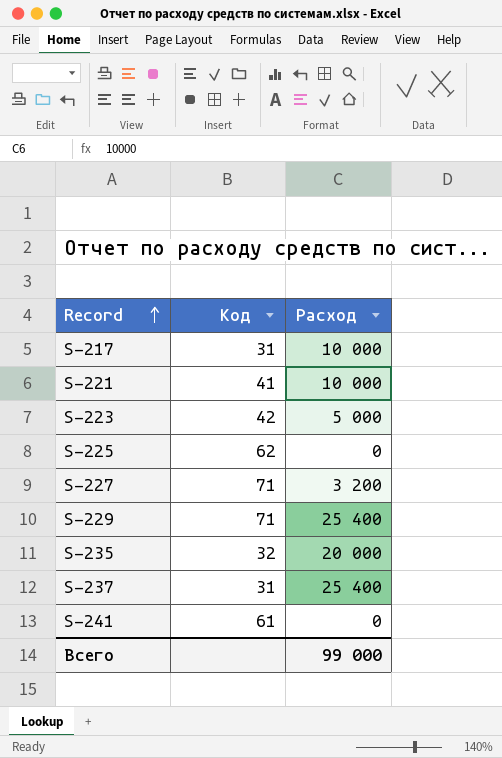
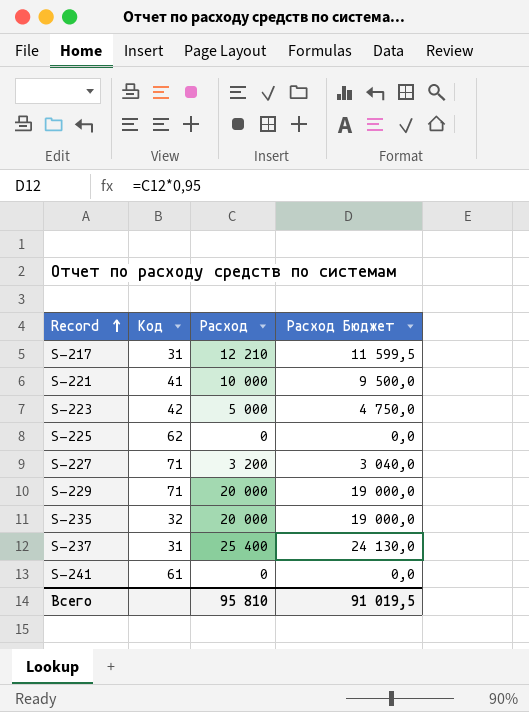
column Расход Бюджет | formula: none -> [Расход] * 0,95
S-217 | Расход: 10 000 -> 12 210
S-229 | Расход: 25 400 -> 20 000
Всего | Расход: 99 000 -> 95 810

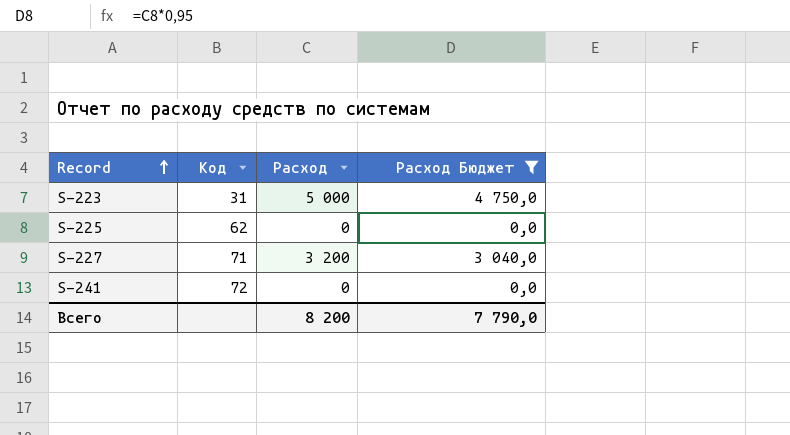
filter: none -> Расход Бюджет <= 4 750,0
S-223 | Код: 42 -> 31
S-241 | Код: 61 -> 72
Всего | Расход: 95 810 -> 8 200
Всего | Расход Бюджет: 91 019,5 -> 7 790,0

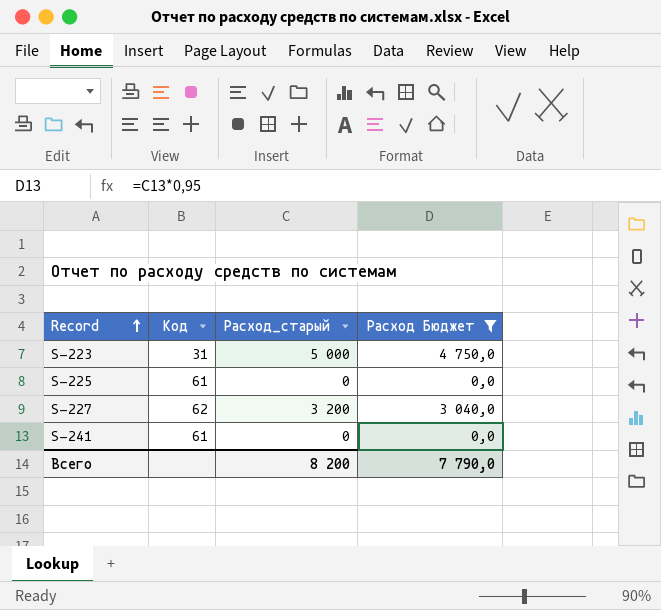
column name: Расход -> Расход_старый
S-225 | Код: 62 -> 61
S-227 | Код: 71 -> 62
S-241 | Код: 72 -> 61

